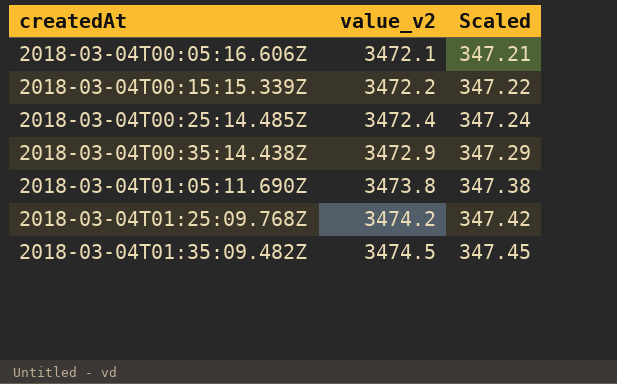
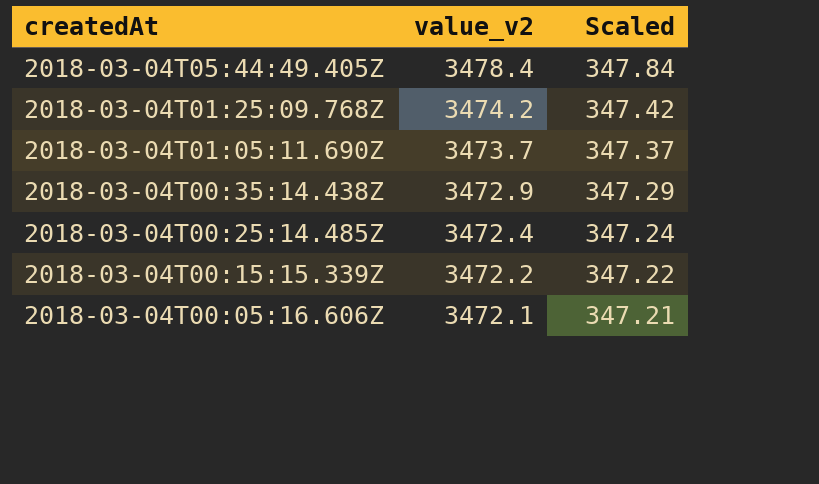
row order: createdAt ascending -> createdAt descending
row 2018-03-04T01:35:09.482Z: 3474.5 | 347.45 -> none
row 2018-03-04T05:44:49.405Z: none -> 3478.4 | 347.84
2018-03-04T01:05:11.690Z | value_v2: 3473.8 -> 3473.7
2018-03-04T01:05:11.690Z | Scaled: 347.38 -> 347.37

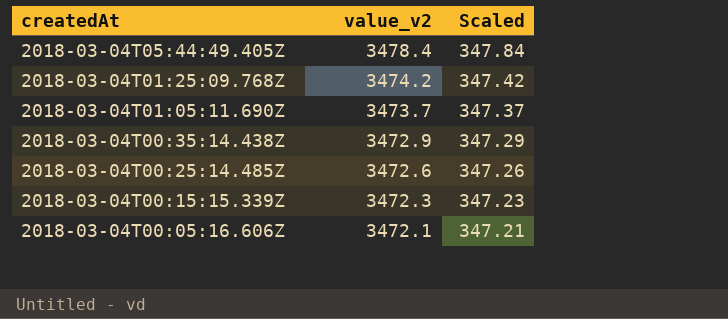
2018-03-04T00:25:14.485Z | value_v2: 3472.4 -> 3472.6
2018-03-04T00:25:14.485Z | Scaled: 347.24 -> 347.26
2018-03-04T00:15:15.339Z | value_v2: 3472.2 -> 3472.3
2018-03-04T00:15:15.339Z | Scaled: 347.22 -> 347.23

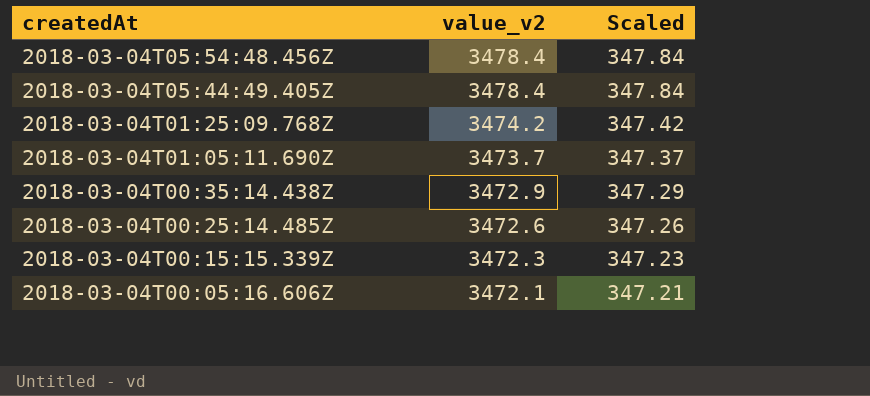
row 2018-03-04T05:54:48.456Z: none -> 3478.4 | 347.84

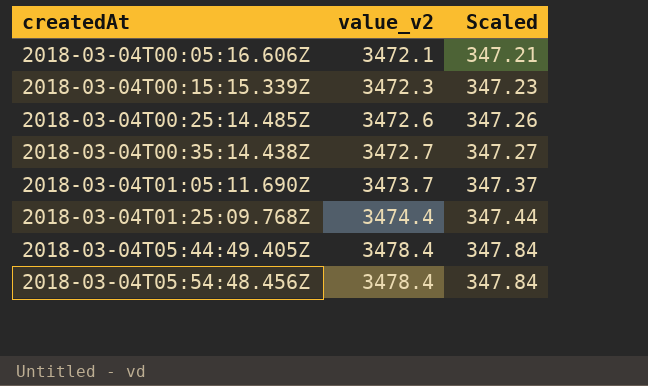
row order: createdAt descending -> createdAt ascending
2018-03-04T00:35:14.438Z | value_v2: 3472.9 -> 3472.7
2018-03-04T00:35:14.438Z | Scaled: 347.29 -> 347.27
2018-03-04T01:25:09.768Z | value_v2: 3474.2 -> 3474.4
2018-03-04T01:25:09.768Z | Scaled: 347.42 -> 347.44

